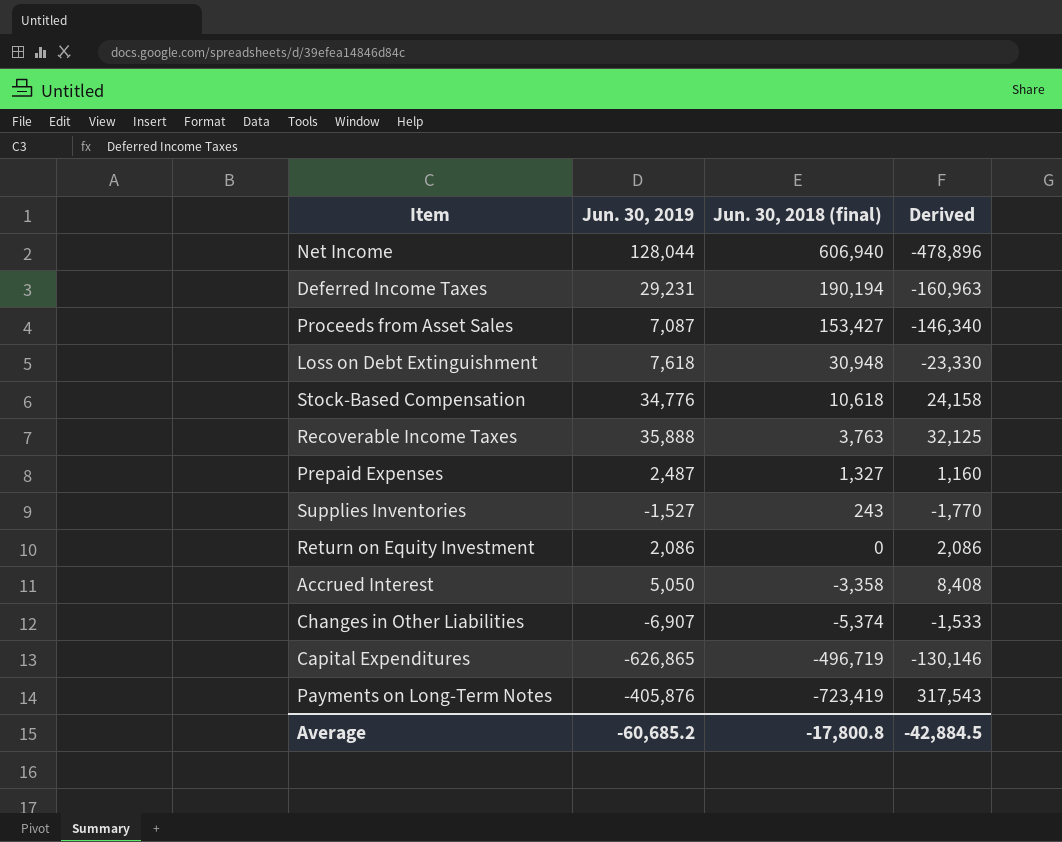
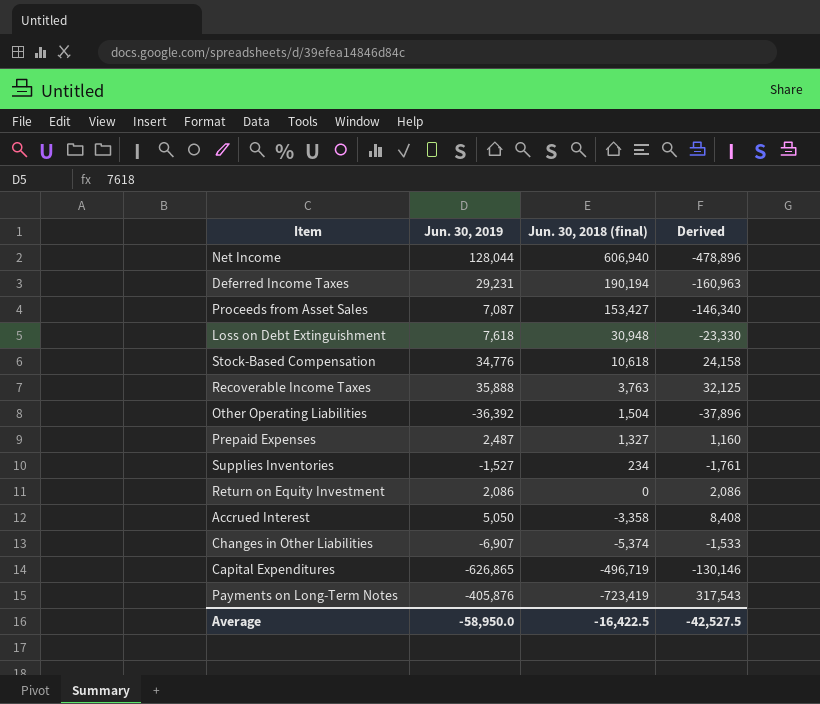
row Other Operating Liabilities: none -> -36,392 | 1,504 | -37,896
Supplies Inventories | Jun. 30, 2018 (final): 243 -> 234
Supplies Inventories | Derived: -1,770 -> -1,761
Average | Jun. 30, 2019: -60,685.2 -> -58,950.0
Average | Jun. 30, 2018 (final): -17,800.8 -> -16,422.5
Average | Derived: -42,884.5 -> -42,527.5

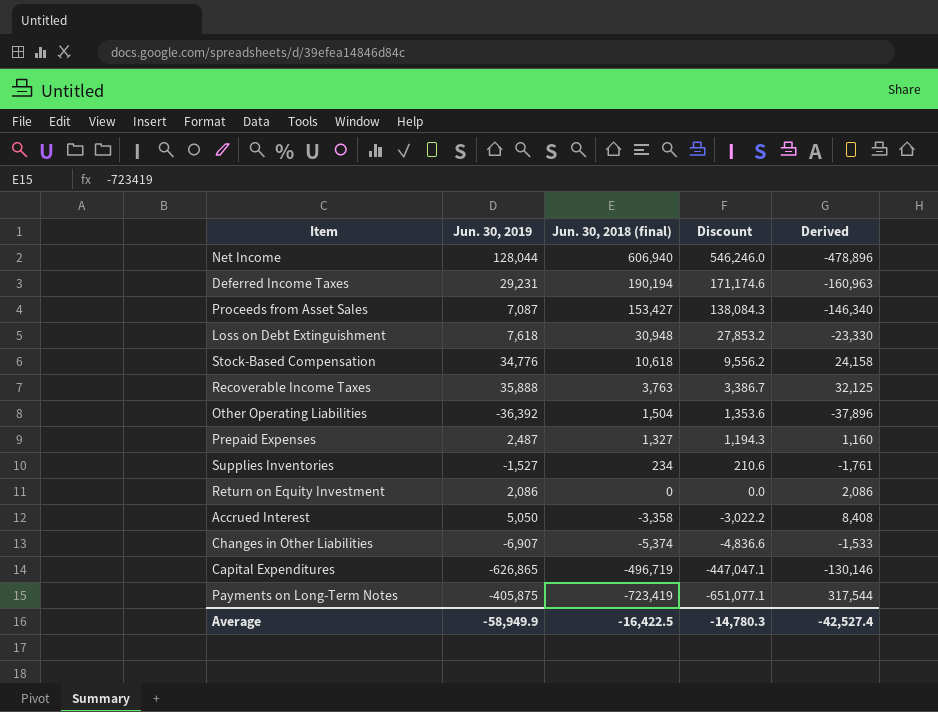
column Discount | formula: none -> [Jun. 30, 2018 (final)] * 0.9
Payments on Long-Term Notes | Jun. 30, 2019: -405,876 -> -405,875
Payments on Long-Term Notes | Derived: 317,543 -> 317,544
Average | Jun. 30, 2019: -58,950.0 -> -58,949.9
Average | Derived: -42,527.5 -> -42,527.4

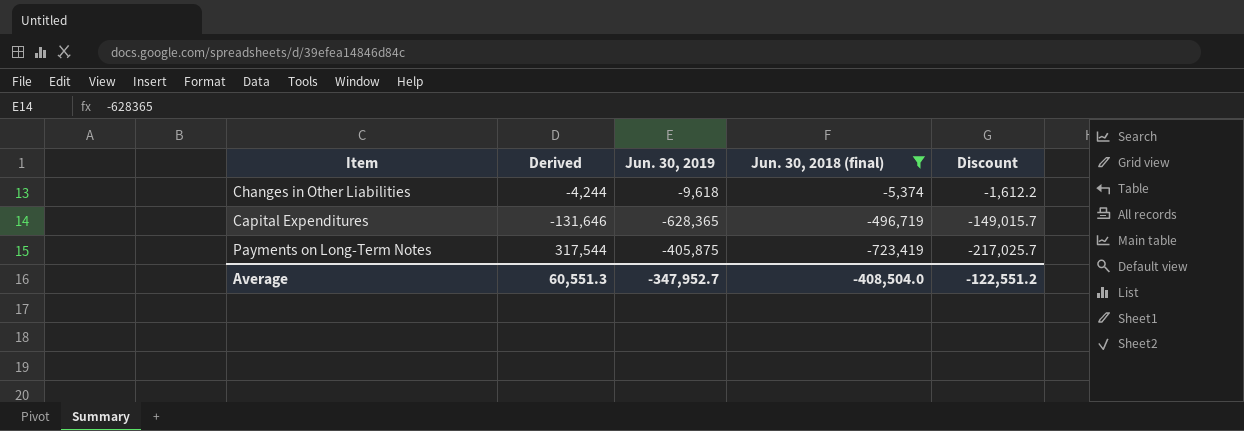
filter: none -> Jun. 30, 2018 (final) <= -5,374
column Derived | position: 5 -> 2
column Discount | formula: [Jun. 30, 2018 (final)] * 0.9 -> [Jun. 30, 2018 (final)] * 0.3
Changes in Other Liabilities | Derived: -1,533 -> -4,244
Changes in Other Liabilities | Jun. 30, 2019: -6,907 -> -9,618
Capital Expenditures | Derived: -130,146 -> -131,646
Capital Expenditures | Jun. 30, 2019: -626,865 -> -628,365
Average | Derived: -42,527.4 -> 60,551.3
Average | Jun. 30, 2019: -58,949.9 -> -347,952.7
Average | Jun. 30, 2018 (final): -16,422.5 -> -408,504.0
Average | Discount: -14,780.3 -> -122,551.2

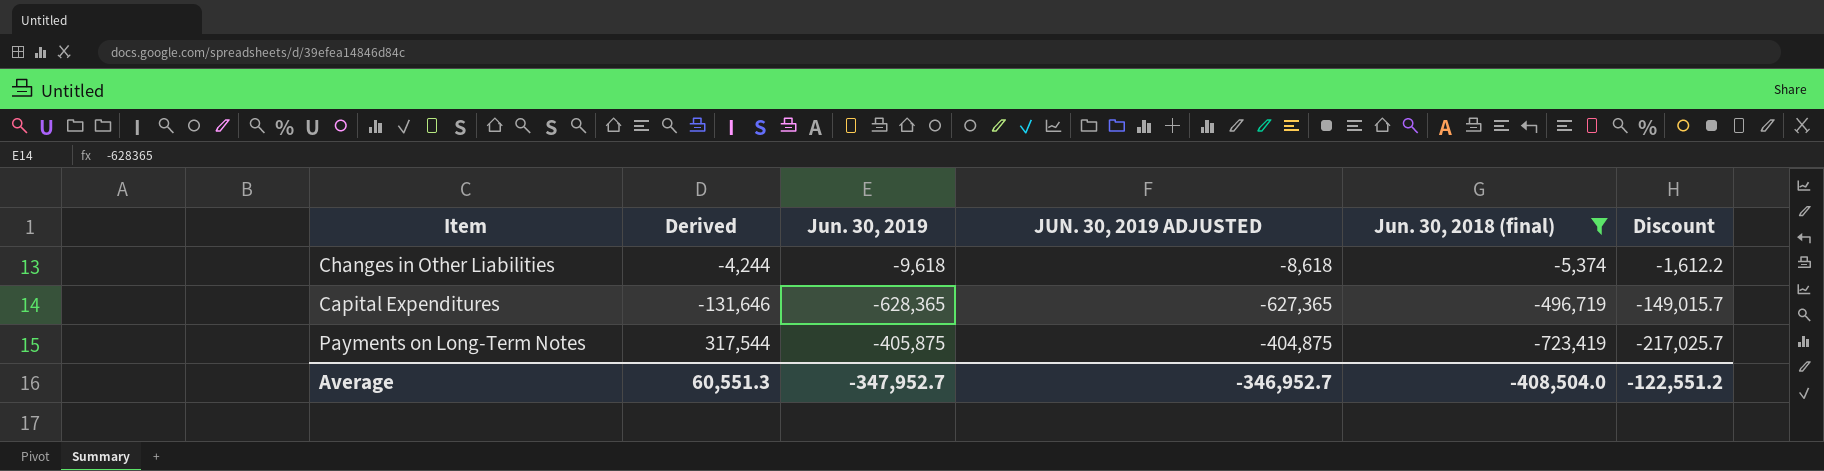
column JUN. 30, 2019 ADJUSTED | formula: none -> [Jun. 30, 2019] + 1000

